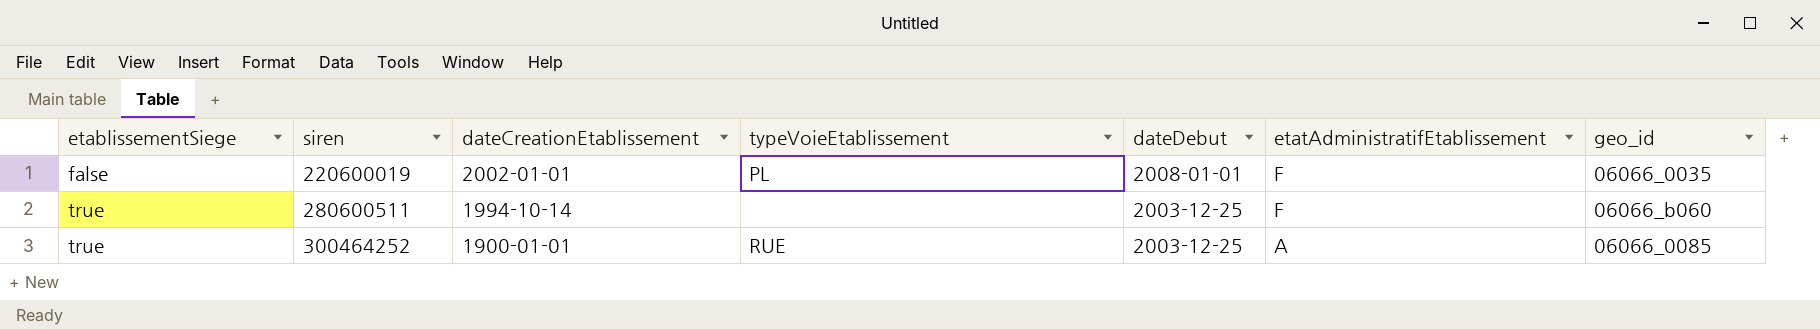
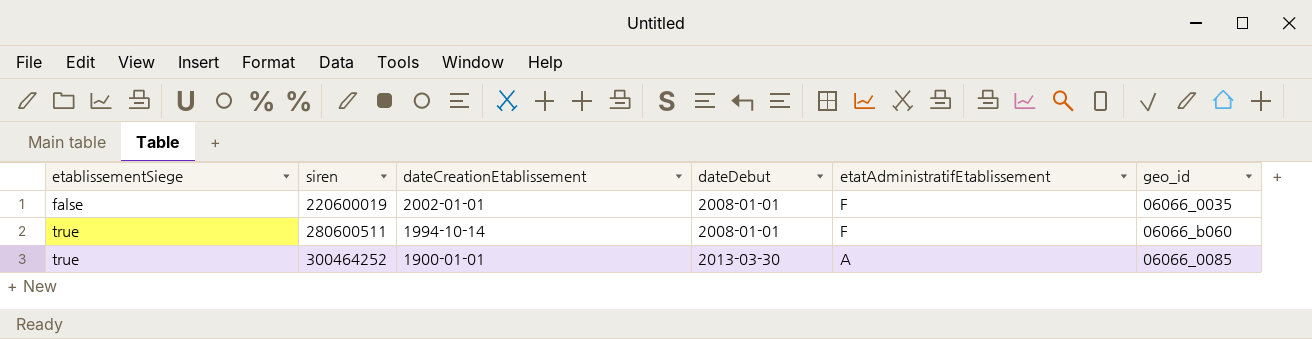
column typeVoieEtablissement | position: 4 -> none
280600511 | dateDebut: 2003-12-25 -> 2008-01-01
300464252 | dateDebut: 2003-12-25 -> 2013-03-30

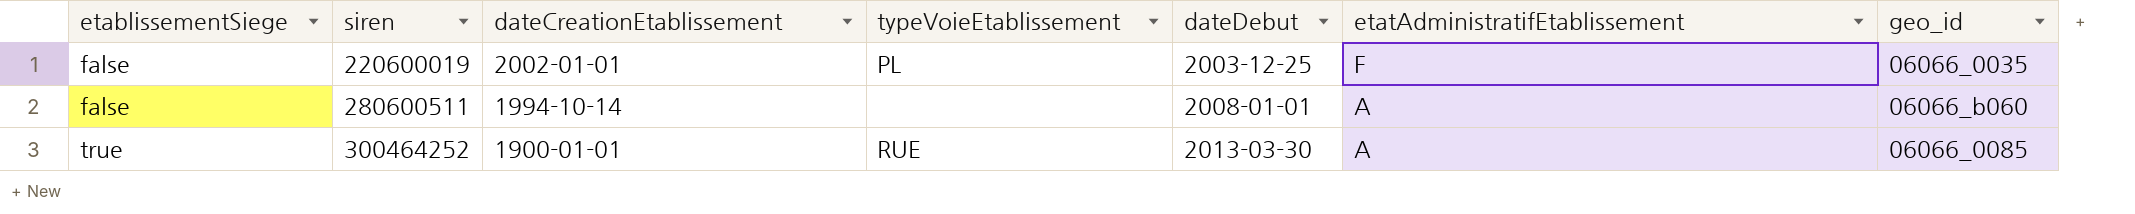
column typeVoieEtablissement | position: none -> 4
220600019 | dateDebut: 2008-01-01 -> 2003-12-25
280600511 | etablissementSiege: true -> false
280600511 | etatAdministratifEtablissement: F -> A

